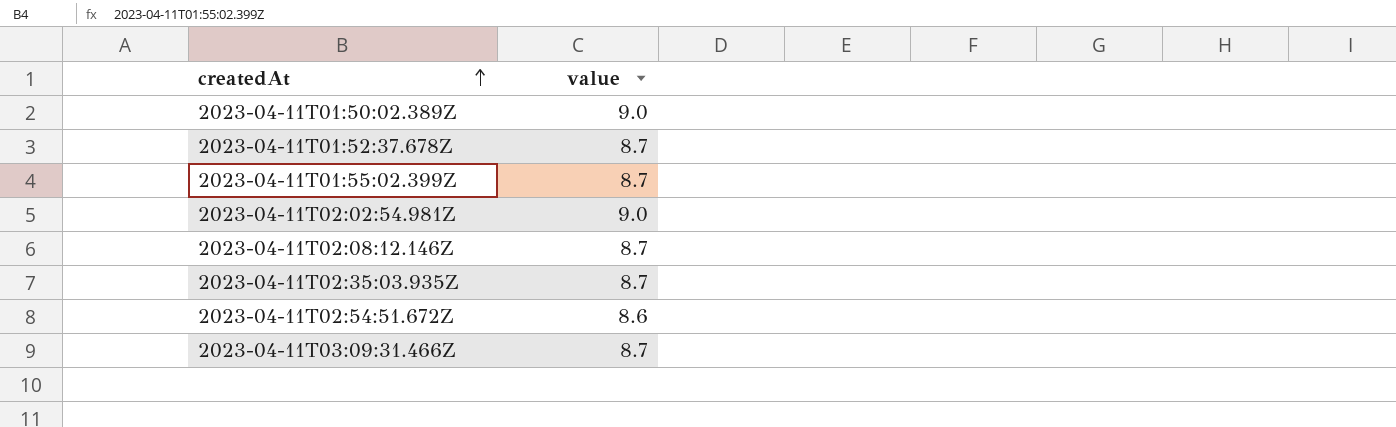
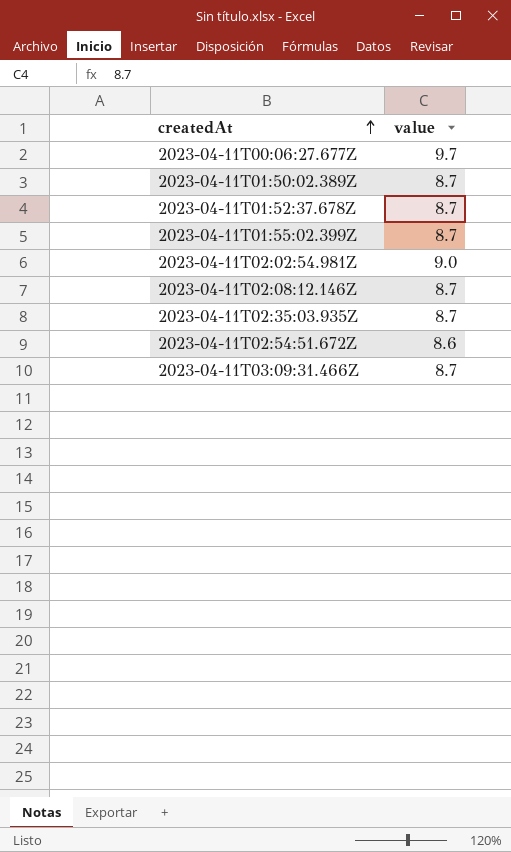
row 2023-04-11T00:06:27.677Z: none -> 9.7
2023-04-11T01:50:02.389Z | value: 9.0 -> 8.7

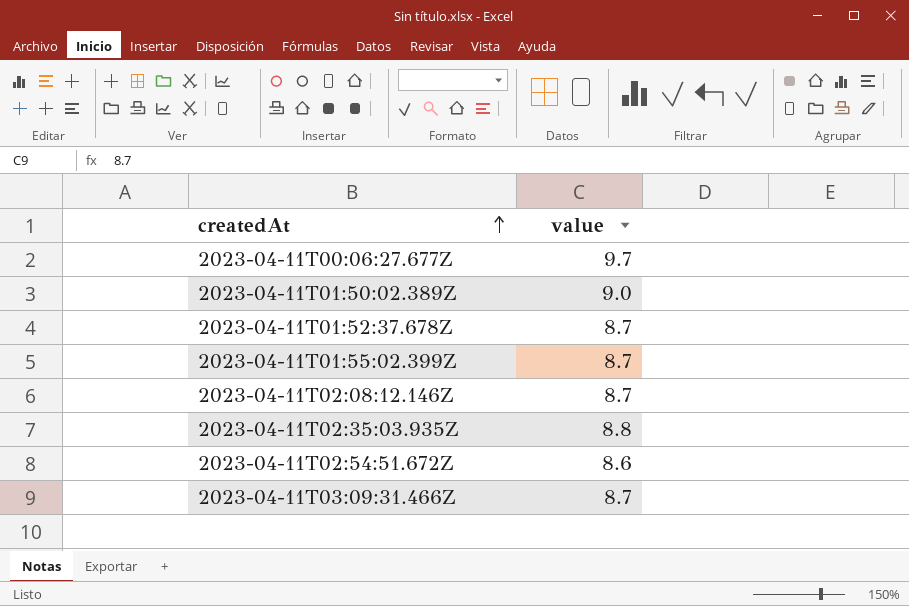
row 2023-04-11T02:02:54.981Z: 9.0 -> none
2023-04-11T01:50:02.389Z | value: 8.7 -> 9.0
2023-04-11T02:35:03.935Z | value: 8.7 -> 8.8

